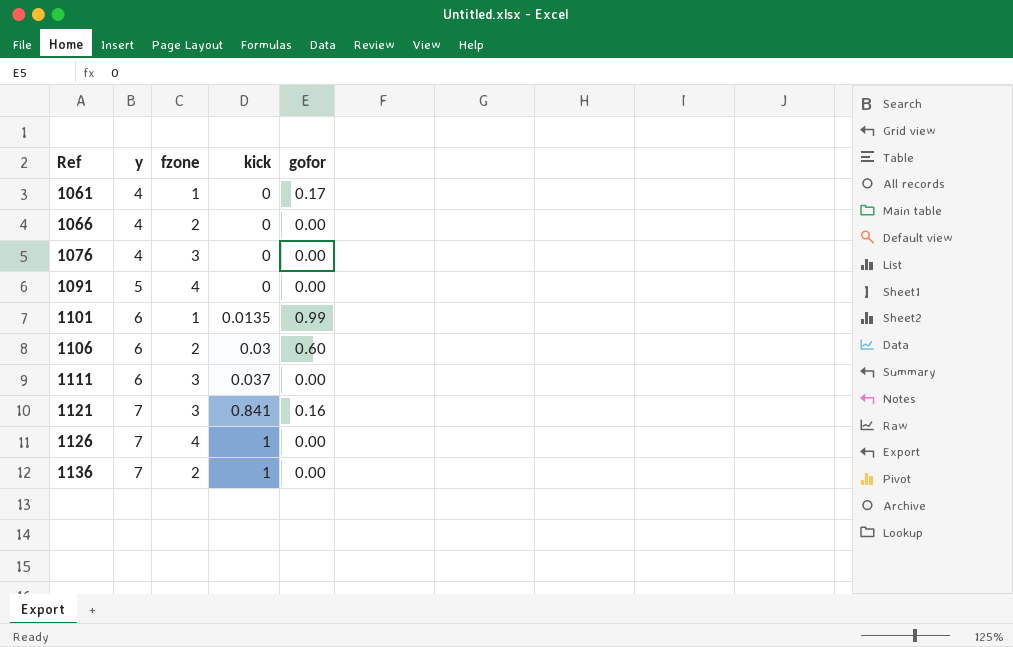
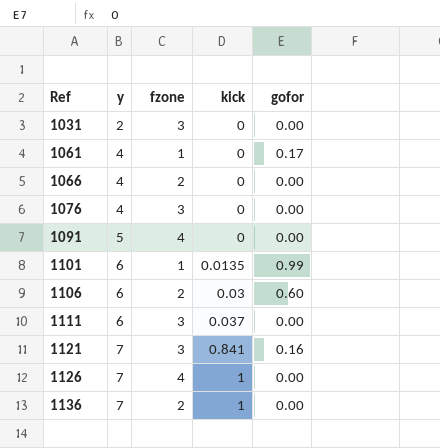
row 1031: none -> 2 | 3 | 0 | 0.00

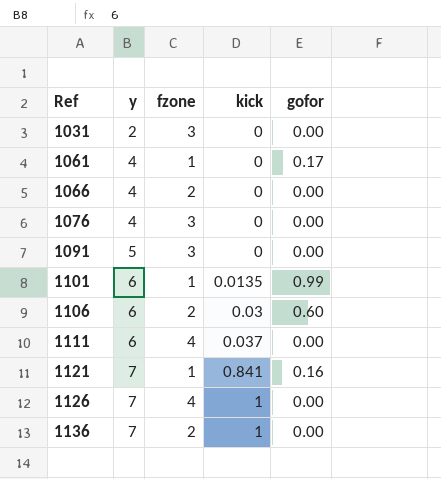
1091 | fzone: 4 -> 3
1111 | fzone: 3 -> 4
1121 | fzone: 3 -> 1

